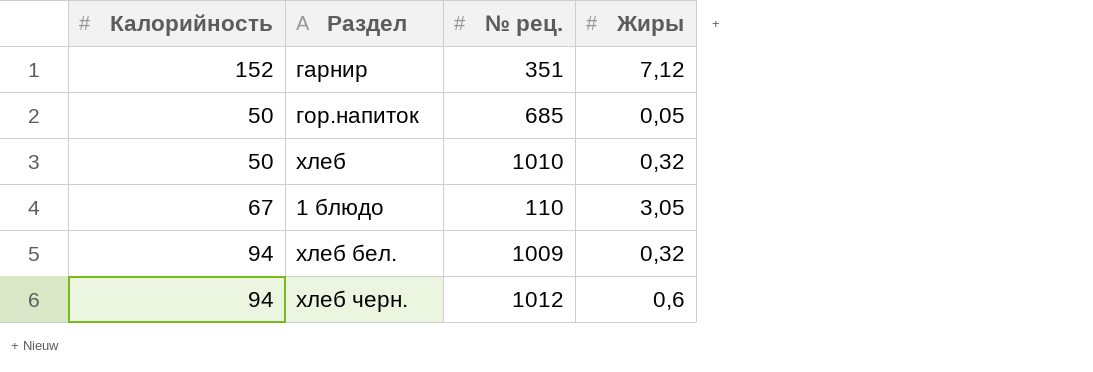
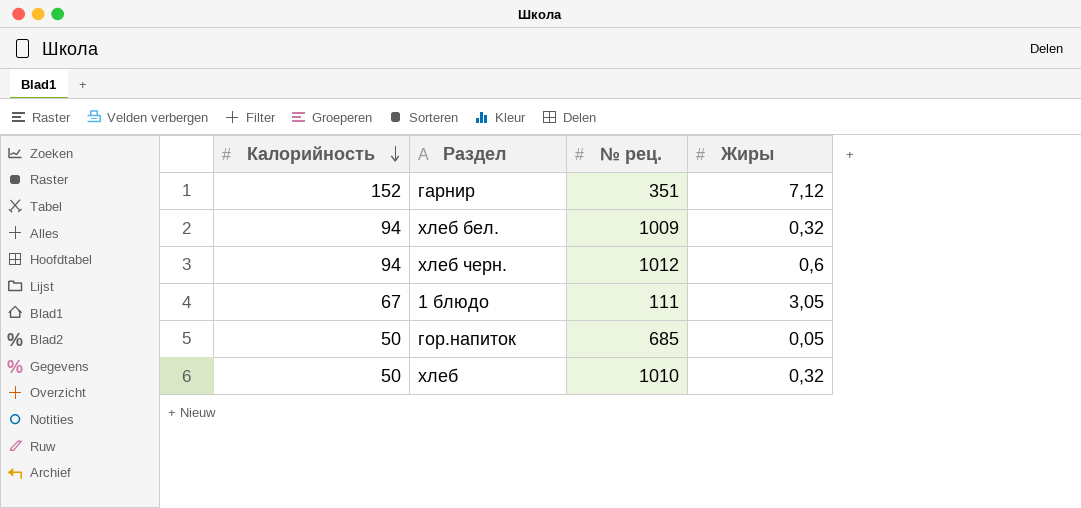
row order: none -> Калорийность descending
1 блюдо | № рец.: 110 -> 111

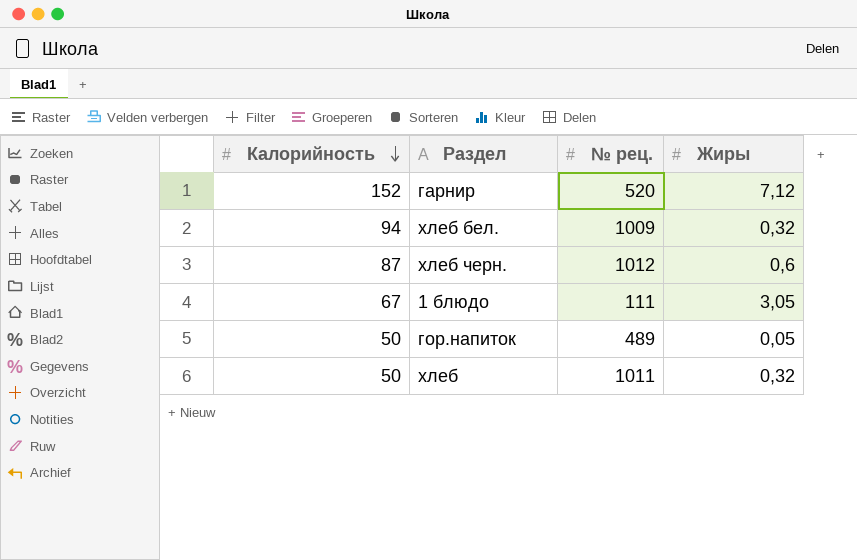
гарнир | № рец.: 351 -> 520
хлеб черн. | Калорийность: 94 -> 87
гор.напиток | № рец.: 685 -> 489
хлеб | № рец.: 1010 -> 1011

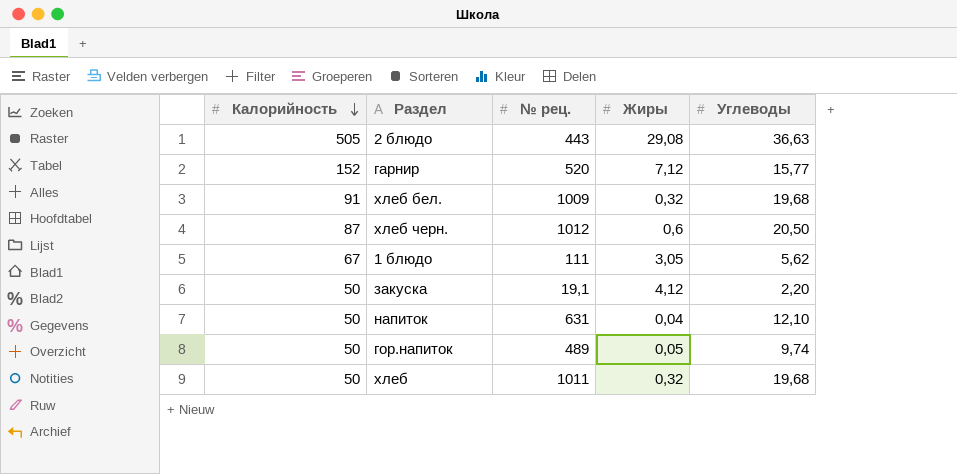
column Углеводы | position: none -> 5
row 2 блюдо: none -> 505 | 443 | 29,08 | 36,63
хлеб бел. | Калорийность: 94 -> 91
row закуска: none -> 50 | 19,1 | 4,12 | 2,20
row напиток: none -> 50 | 631 | 0,04 | 12,10

